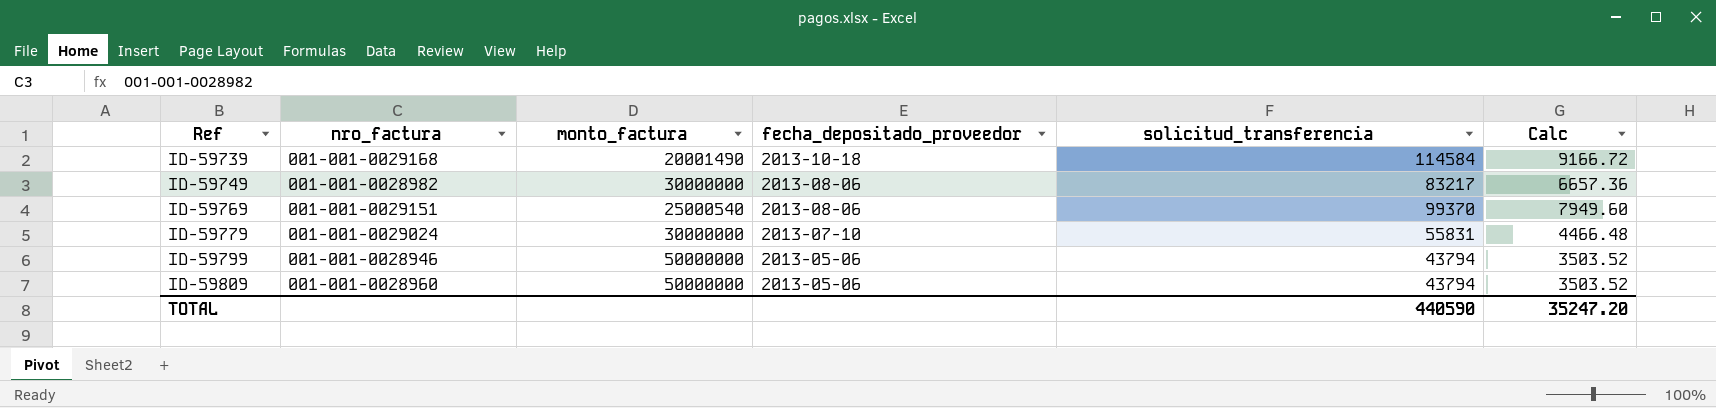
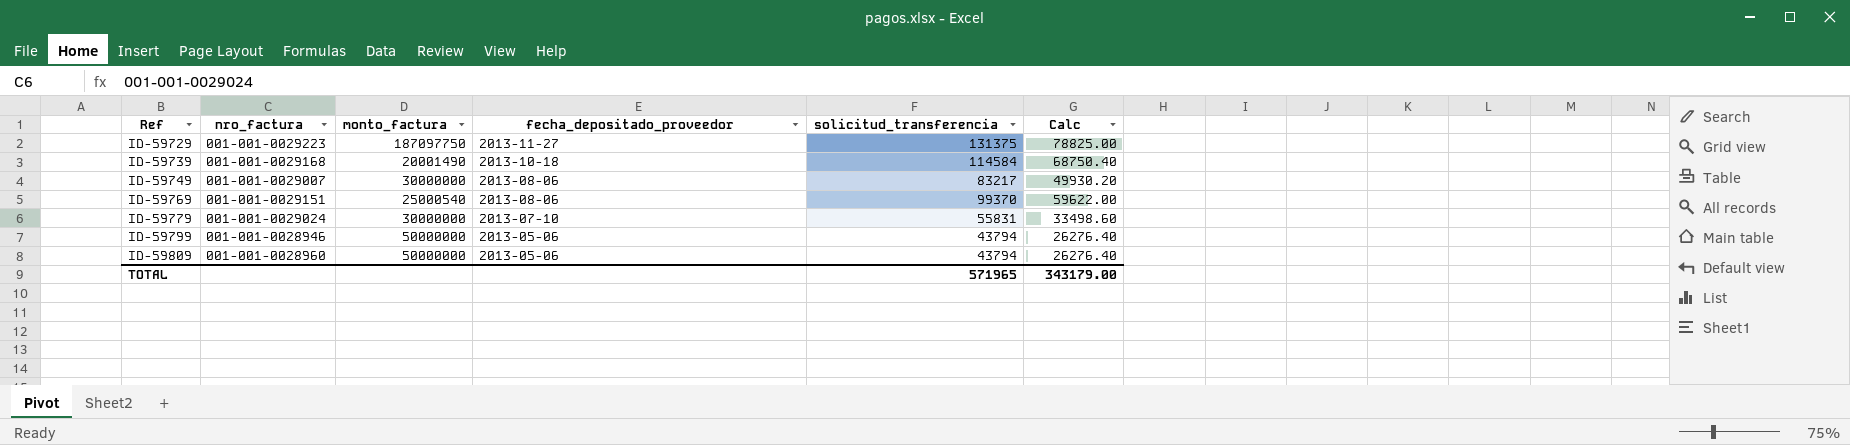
column Calc | formula: [solicitud_transferencia] * 0.08 -> [solicitud_transferencia] * 0.6
row ID-59729: none -> 001-001-0029223 | 187097750 | 2013-11-27 | 131375 | 78825.00
ID-59749 | nro_factura: 001-001-0028982 -> 001-001-0029007
TOTAL | solicitud_transferencia: 440590 -> 571965
TOTAL | Calc: 35247.20 -> 343179.00

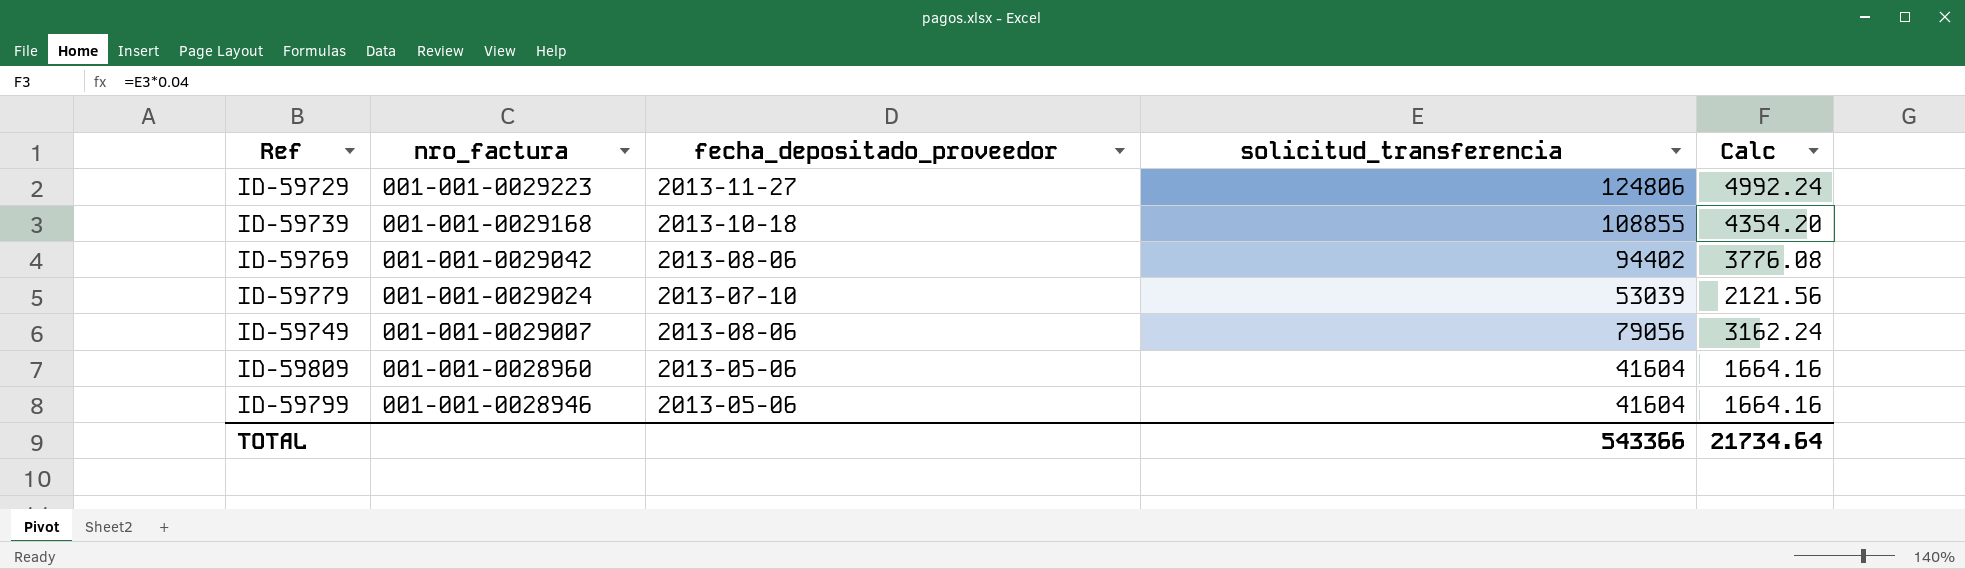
row order: Ref ascending -> nro_factura descending
column monto_factura | position: 3 -> none
column Calc | formula: [solicitud_transferencia] * 0.6 -> [solicitud_transferencia] * 0.04
ID-59729 | solicitud_transferencia: 131375 -> 124806
ID-59739 | solicitud_transferencia: 114584 -> 108855
ID-59769 | nro_factura: 001-001-0029151 -> 001-001-0029042
ID-59769 | solicitud_transferencia: 99370 -> 94402
ID-59779 | solicitud_transferencia: 55831 -> 53039
ID-59749 | solicitud_transferencia: 83217 -> 79056
ID-59809 | solicitud_transferencia: 43794 -> 41604
ID-59799 | solicitud_transferencia: 43794 -> 41604
TOTAL | solicitud_transferencia: 571965 -> 543366
TOTAL | Calc: 343179.00 -> 21734.64

